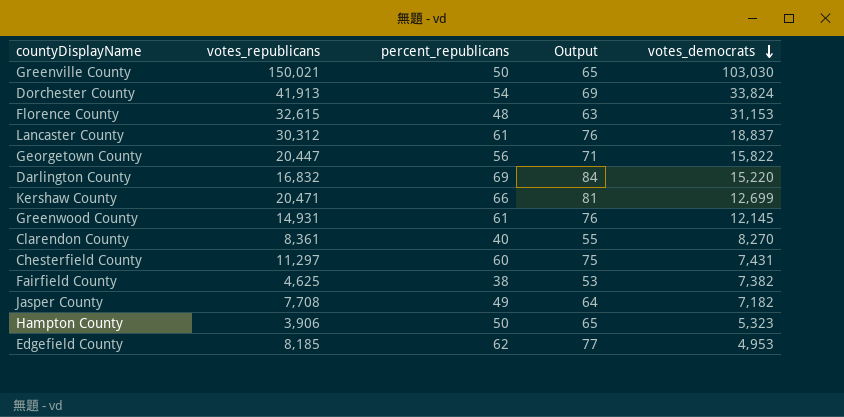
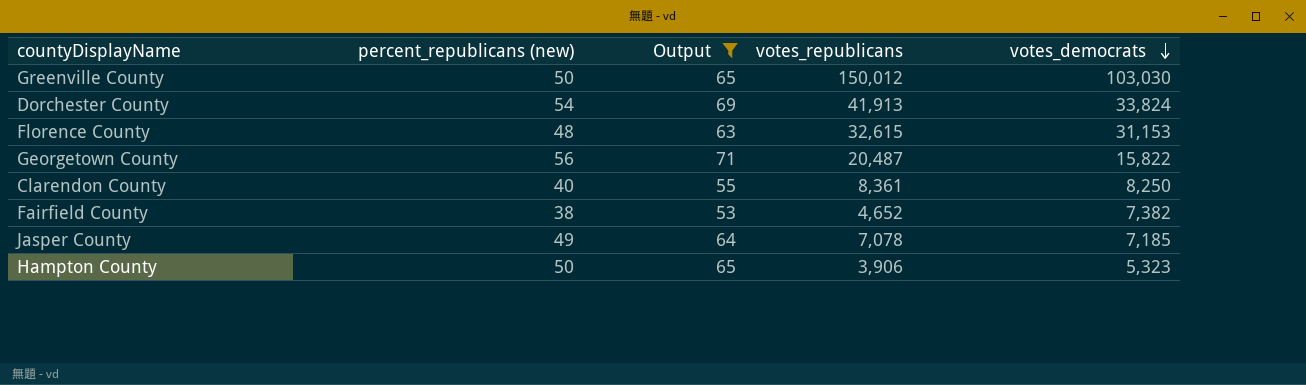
filter: none -> Output <= 71
column name: percent_republicans -> percent_republicans (new)
column votes_republicans | position: 2 -> 4
Greenville County | votes_republicans: 150,021 -> 150,012
Georgetown County | votes_republicans: 20,447 -> 20,487
Clarendon County | votes_democrats: 8,270 -> 8,250
Fairfield County | votes_republicans: 4,625 -> 4,652
Jasper County | votes_republicans: 7,708 -> 7,078
Jasper County | votes_democrats: 7,182 -> 7,185

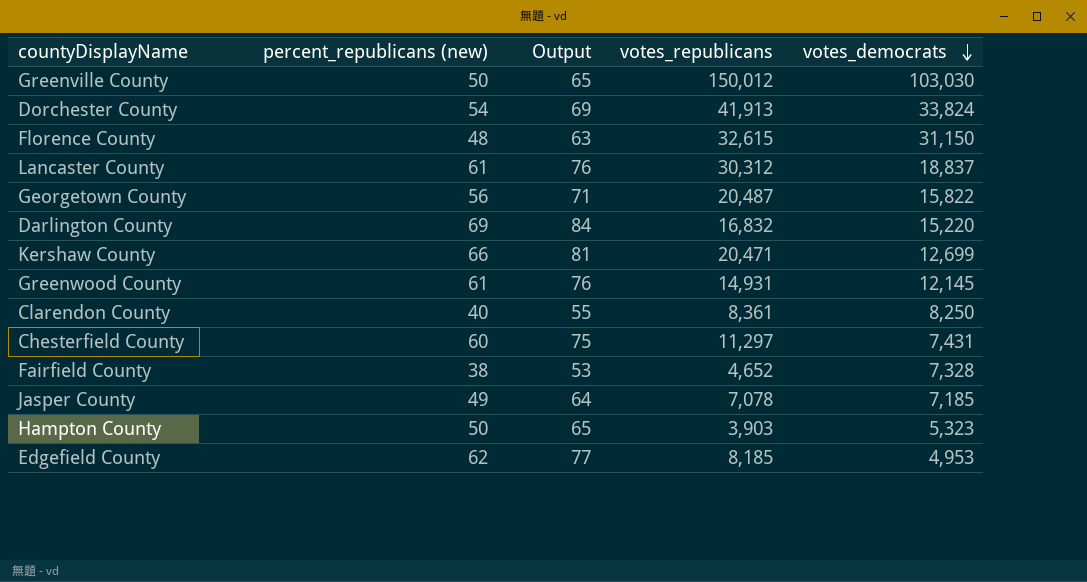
filter: Output <= 71 -> none
Florence County | votes_democrats: 31,153 -> 31,150
Fairfield County | votes_democrats: 7,382 -> 7,328
Hampton County | votes_republicans: 3,906 -> 3,903

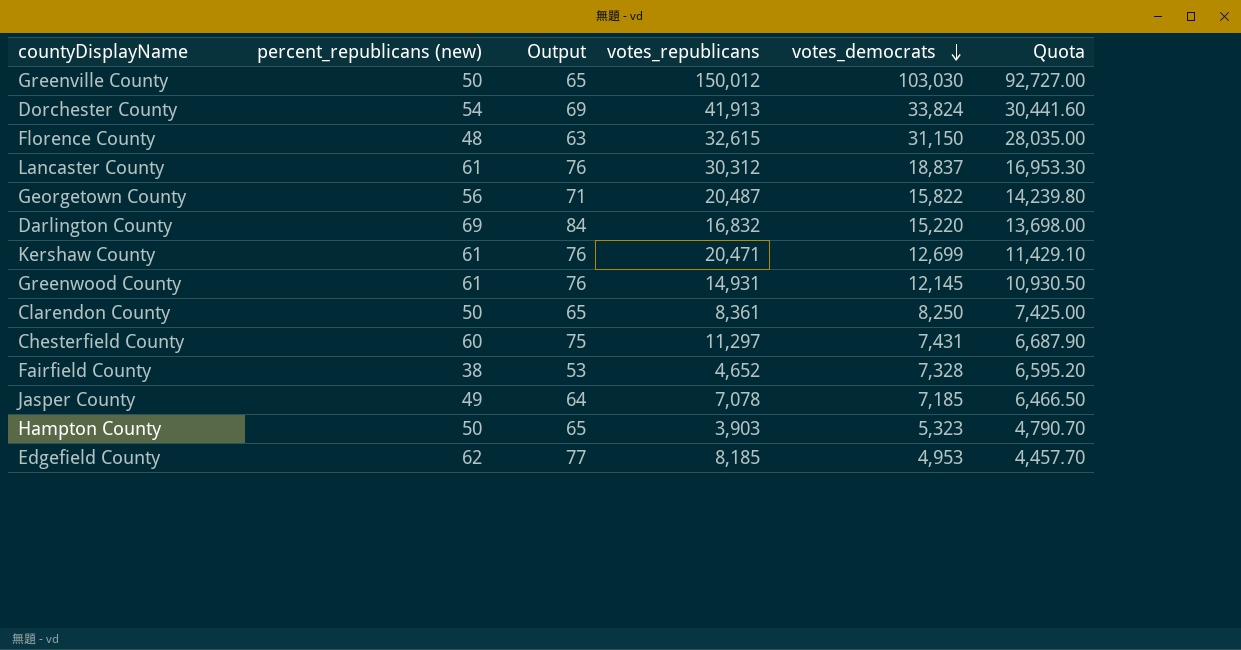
column Quota | formula: none -> [votes_democrats] * 0.9
Kershaw County | percent_republicans (new): 66 -> 61
Kershaw County | Output: 81 -> 76
Clarendon County | percent_republicans (new): 40 -> 50
Clarendon County | Output: 55 -> 65

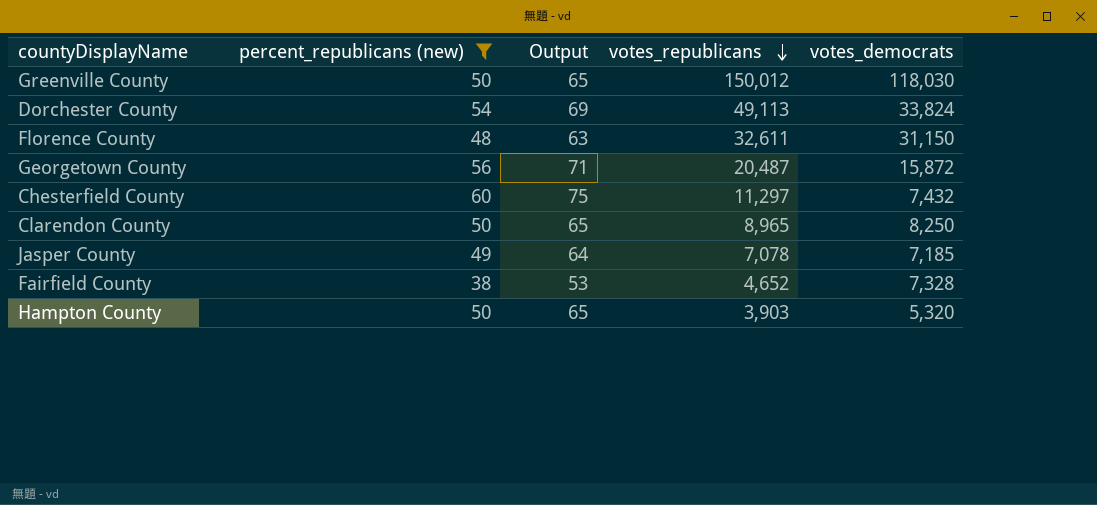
filter: none -> percent_republicans (new) <= 60
row order: votes_democrats descending -> votes_republicans descending
column Quota | formula: [votes_democrats] * 0.9 -> none
Greenville County | votes_democrats: 103,030 -> 118,030
Dorchester County | votes_republicans: 41,913 -> 49,113
Florence County | votes_republicans: 32,615 -> 32,611
Georgetown County | votes_democrats: 15,822 -> 15,872
Chesterfield County | votes_democrats: 7,431 -> 7,432
Clarendon County | votes_republicans: 8,361 -> 8,965
Hampton County | votes_democrats: 5,323 -> 5,320

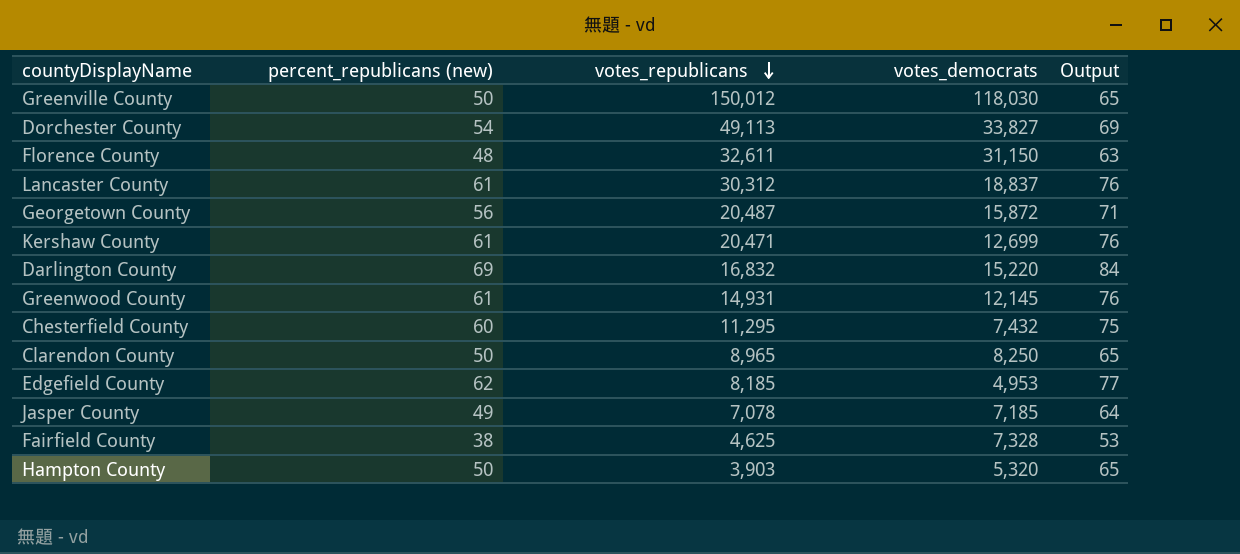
filter: percent_republicans (new) <= 60 -> none
column Output | position: 3 -> 5
Dorchester County | votes_democrats: 33,824 -> 33,827
Chesterfield County | votes_republicans: 11,297 -> 11,295
Fairfield County | votes_republicans: 4,652 -> 4,625

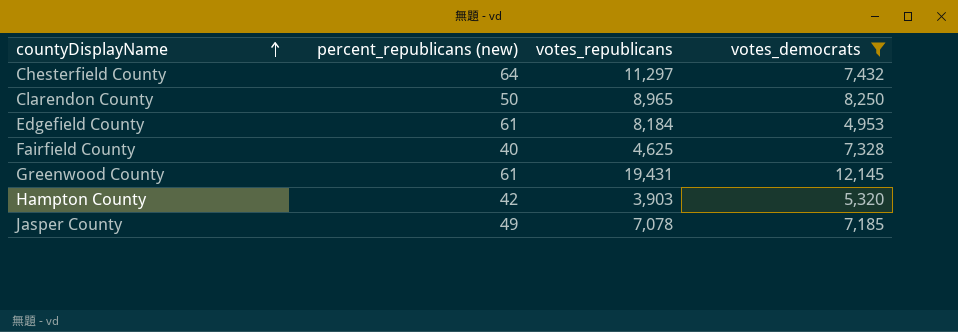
filter: none -> votes_democrats <= 12,145
row order: votes_republicans descending -> countyDisplayName ascending
column Output | formula: [percent_republicans (new)] + 15 -> none
Chesterfield County | percent_republicans (new): 60 -> 64
Chesterfield County | votes_republicans: 11,295 -> 11,297
Edgefield County | percent_republicans (new): 62 -> 61
Edgefield County | votes_republicans: 8,185 -> 8,184
Fairfield County | percent_republicans (new): 38 -> 40
Greenwood County | votes_republicans: 14,931 -> 19,431
Hampton County | percent_republicans (new): 50 -> 42

